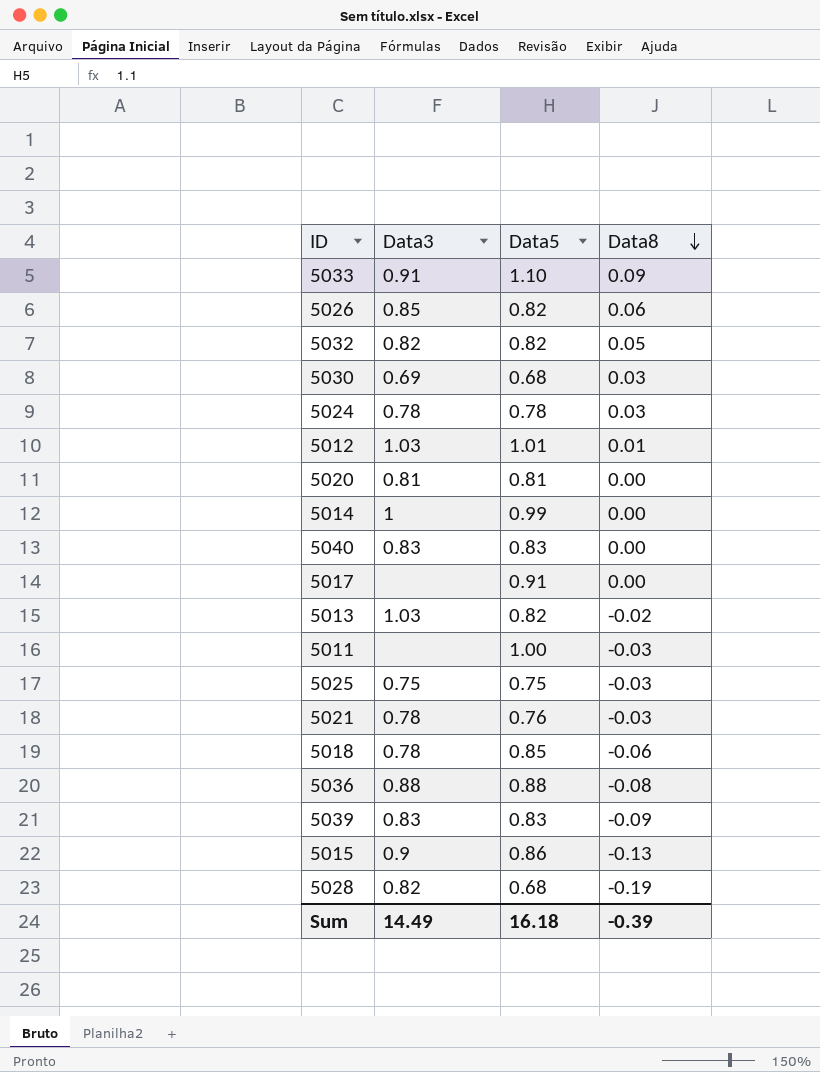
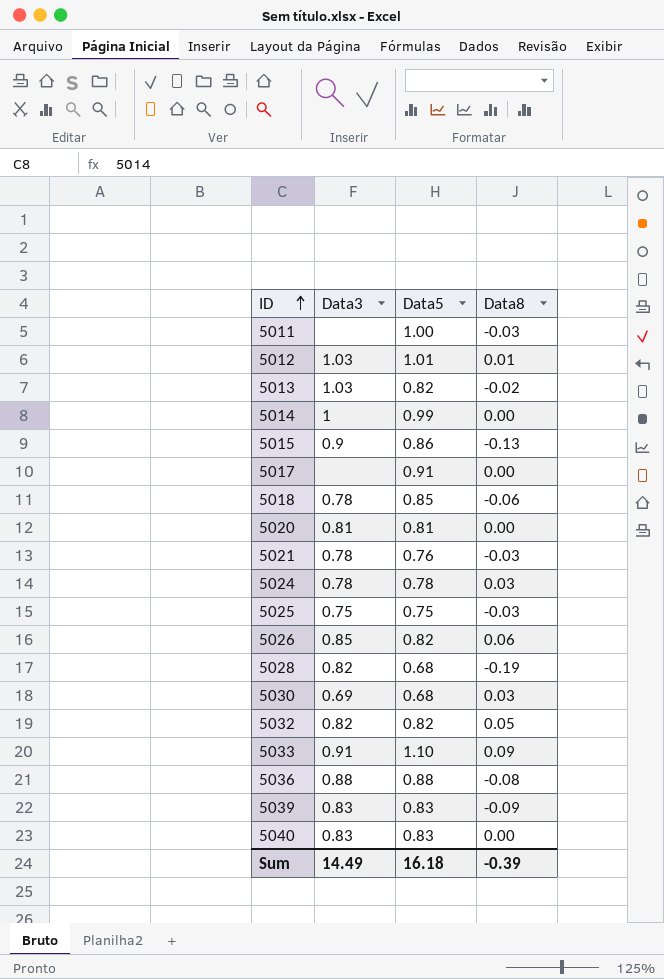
row order: Data8 descending -> ID ascending

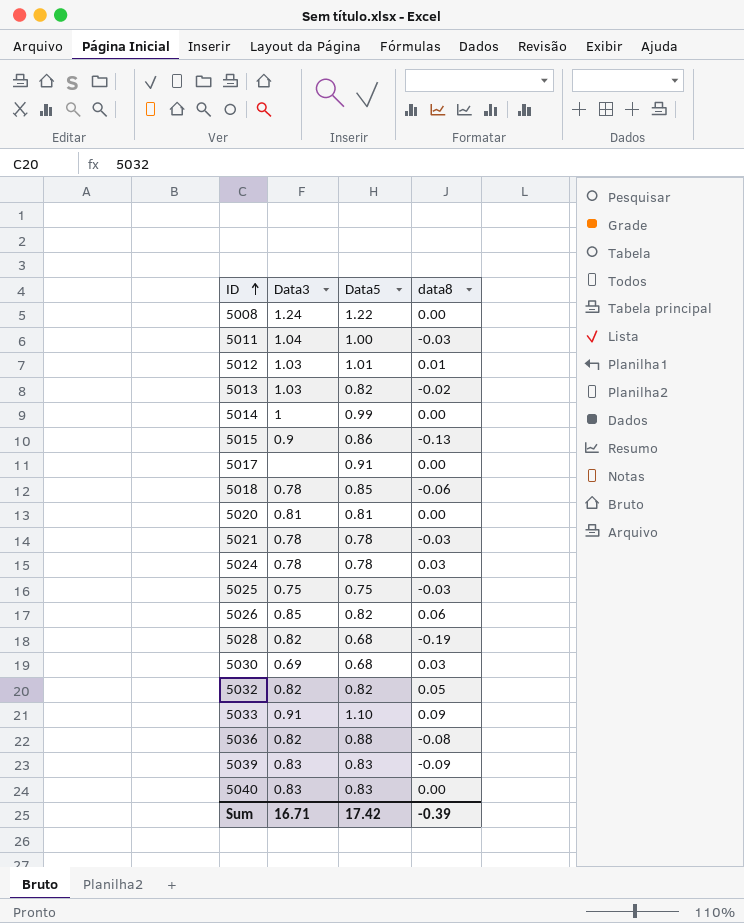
column name: Data8 -> data8
row 5008: none -> 1.24 | 1.22 | 0.00
5011 | Data3: none -> 1.04
5021 | Data5: 0.76 -> 0.78
5036 | Data3: 0.88 -> 0.82
Sum | Data3: 14.49 -> 16.71
Sum | Data5: 16.18 -> 17.42

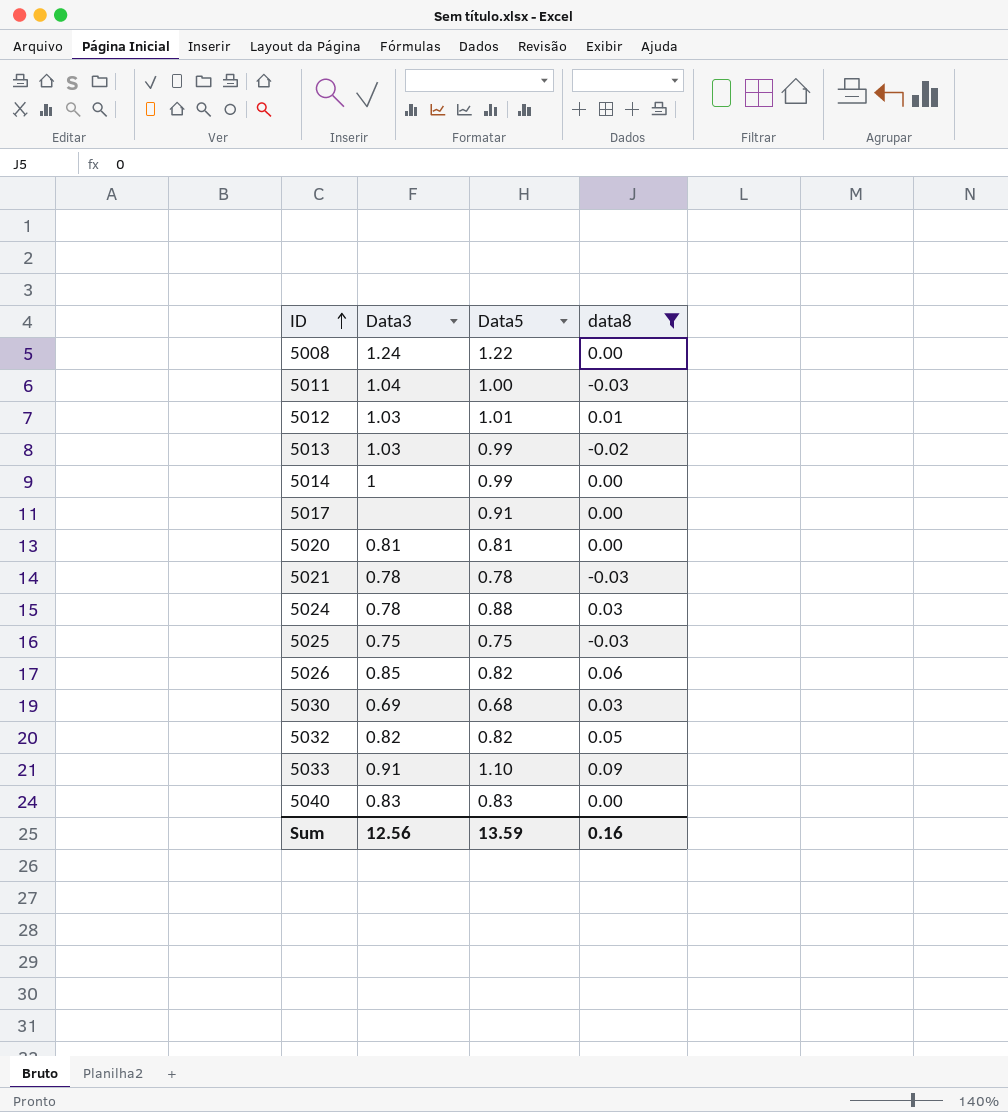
filter: none -> data8 >= -0.03
5013 | Data5: 0.82 -> 0.99
5024 | Data5: 0.78 -> 0.88
Sum | Data3: 16.71 -> 12.56
Sum | Data5: 17.42 -> 13.59
Sum | data8: -0.39 -> 0.16

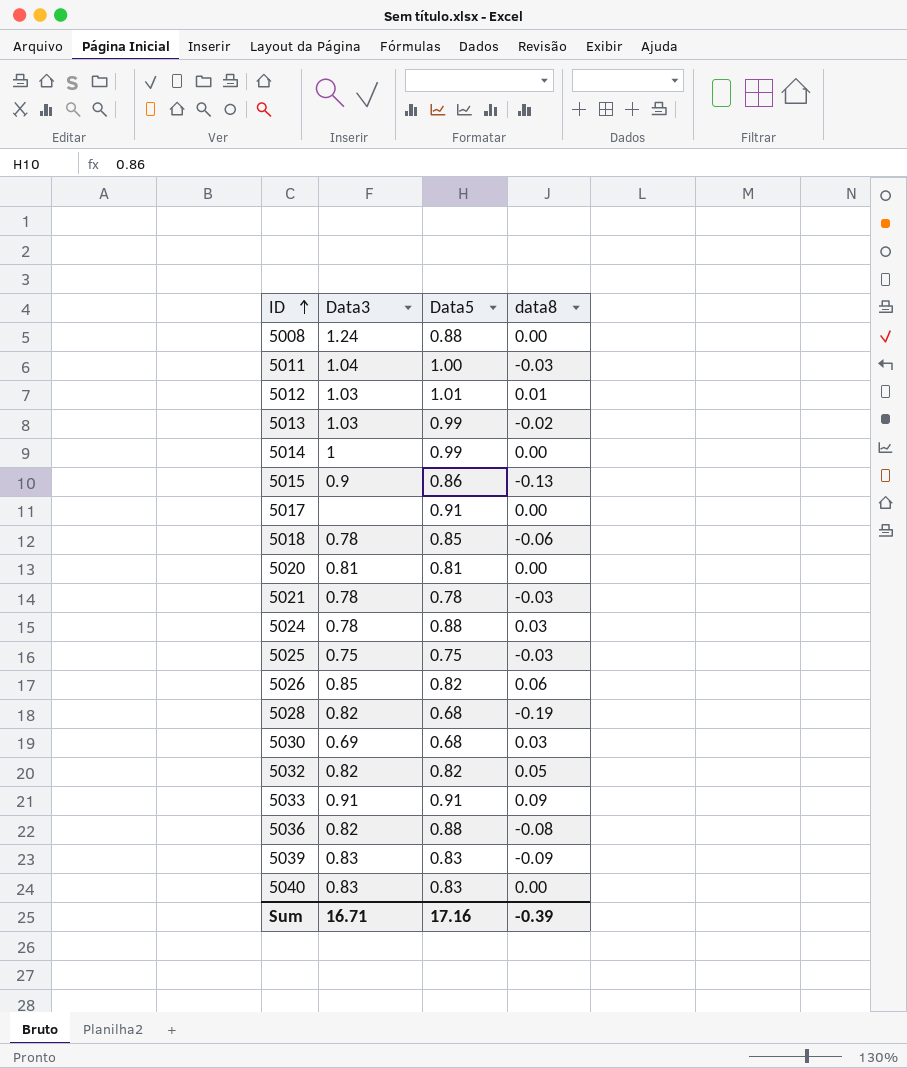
filter: data8 >= -0.03 -> none
5008 | Data5: 1.22 -> 0.88
5033 | Data5: 1.10 -> 0.91
Sum | Data3: 12.56 -> 16.71
Sum | Data5: 13.59 -> 17.16
Sum | data8: 0.16 -> -0.39

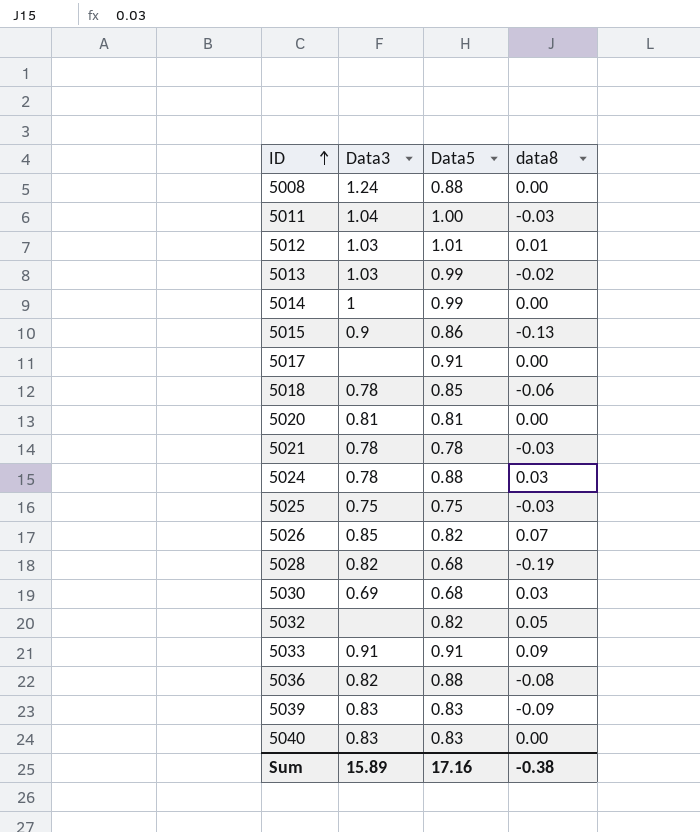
5026 | data8: 0.06 -> 0.07
5032 | Data3: 0.82 -> none
Sum | Data3: 16.71 -> 15.89
Sum | data8: -0.39 -> -0.38

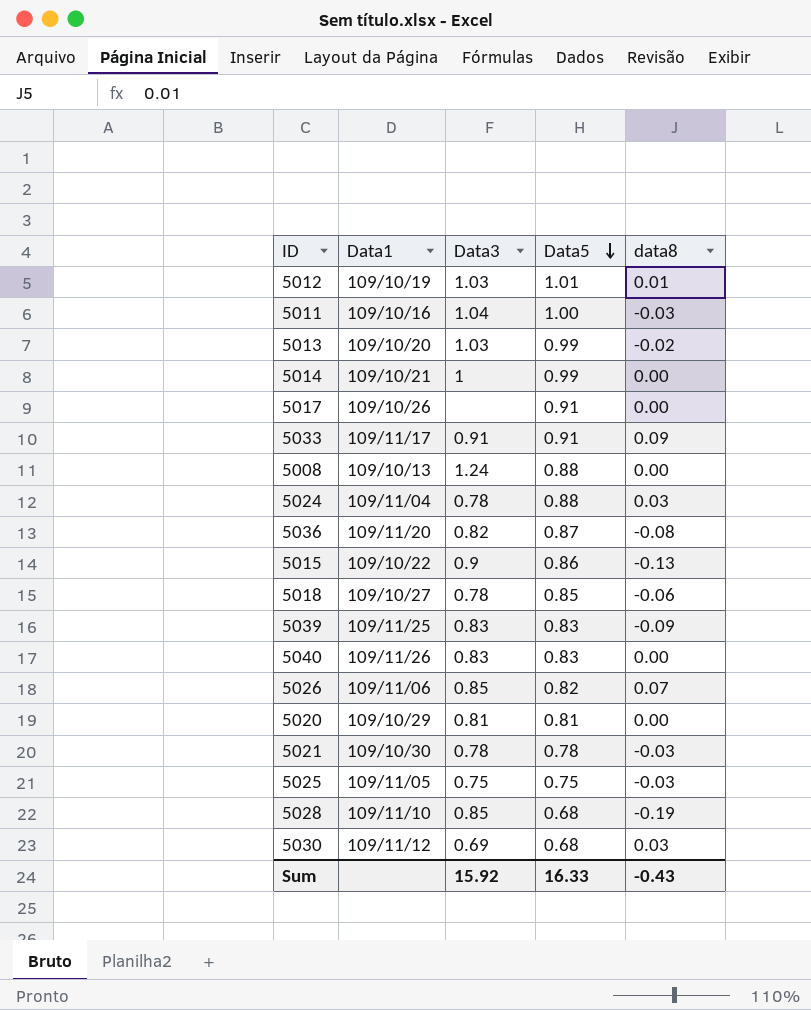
row order: ID ascending -> Data5 descending
column Data1 | position: none -> 2
row 5032: none | 0.82 | 0.05 -> none
5036 | Data5: 0.88 -> 0.87
5028 | Data3: 0.82 -> 0.85
Sum | Data3: 15.89 -> 15.92
Sum | Data5: 17.16 -> 16.33
Sum | data8: -0.38 -> -0.43

